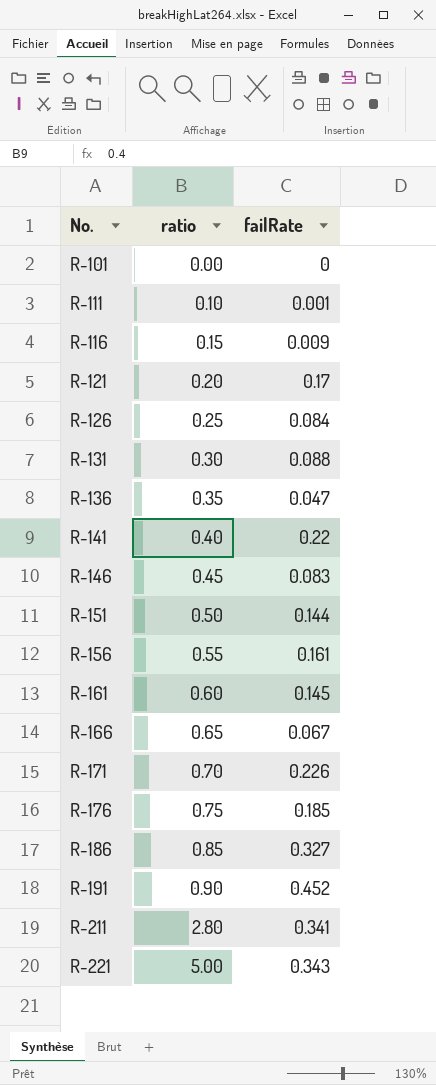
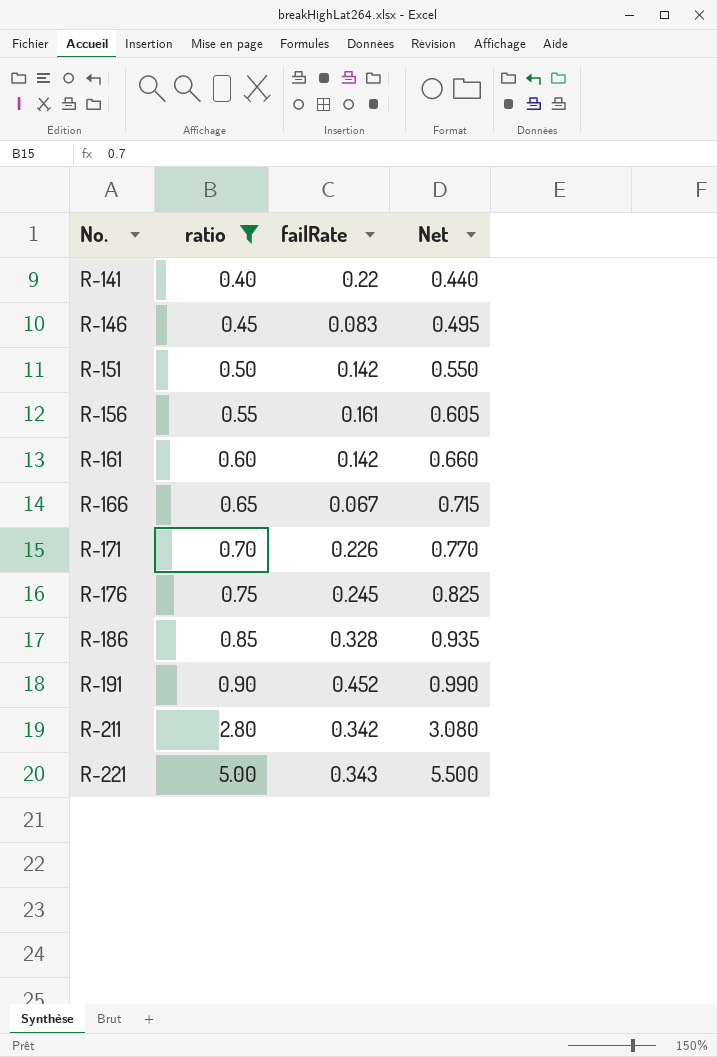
filter: none -> ratio >= 0.40
column Net | formula: none -> [ratio] * 1.1
R-151 | failRate: 0.144 -> 0.142
R-161 | failRate: 0.145 -> 0.142
R-176 | failRate: 0.185 -> 0.245
R-186 | failRate: 0.327 -> 0.328
R-211 | failRate: 0.341 -> 0.342

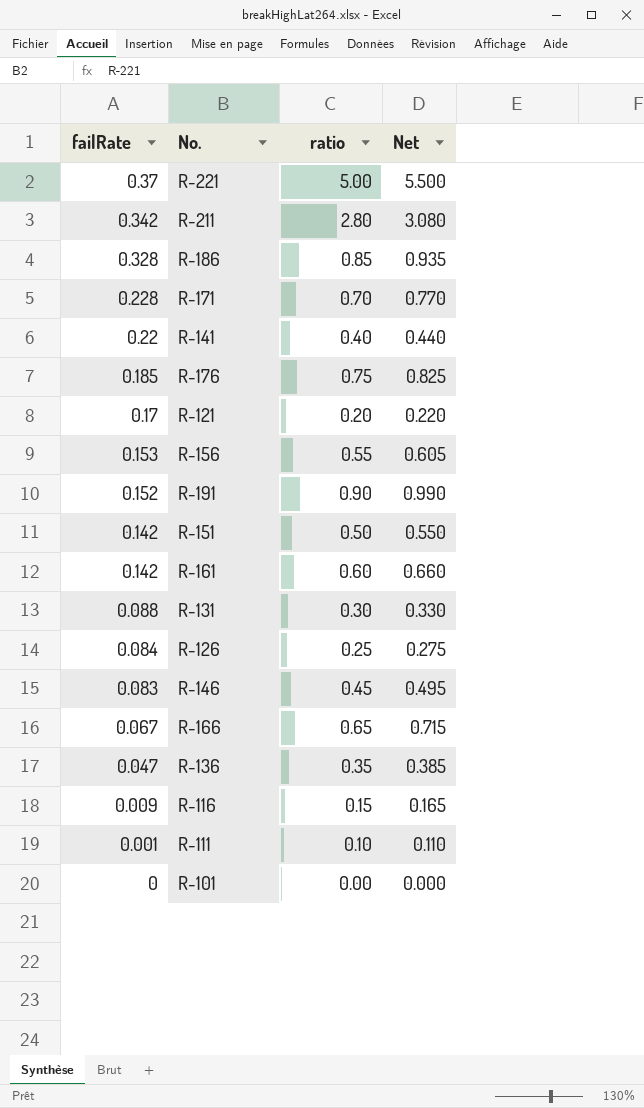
filter: ratio >= 0.40 -> none
row order: No. ascending -> failRate descending
column failRate | position: 3 -> 1
R-221 | failRate: 0.343 -> 0.37
R-171 | failRate: 0.226 -> 0.228
R-176 | failRate: 0.245 -> 0.185
R-156 | failRate: 0.161 -> 0.153
R-191 | failRate: 0.452 -> 0.152

